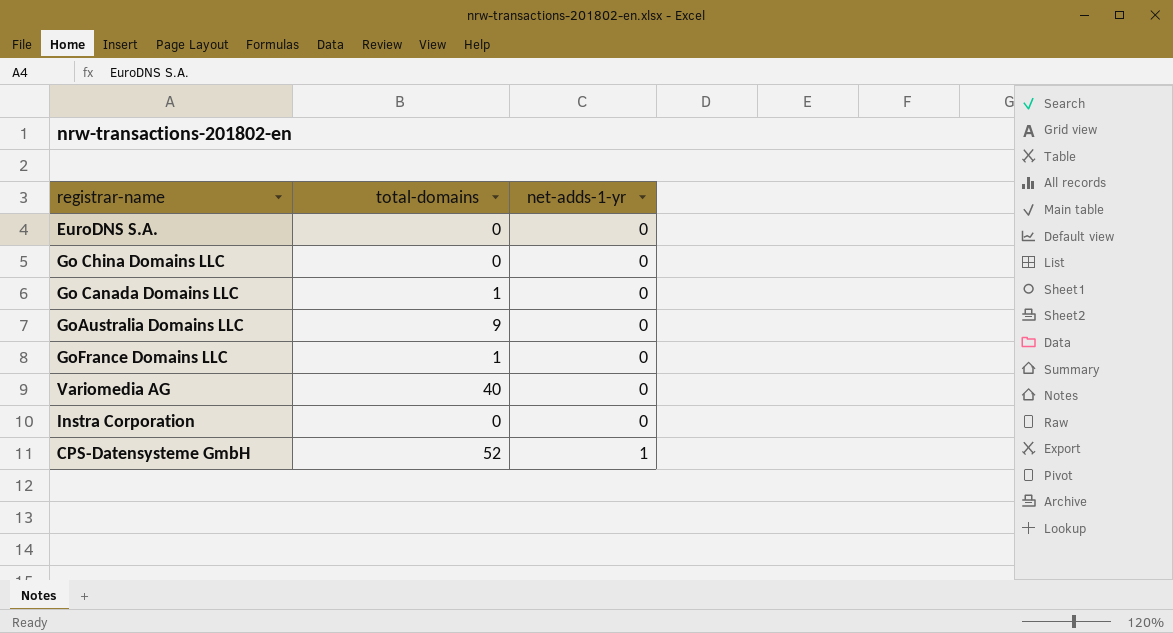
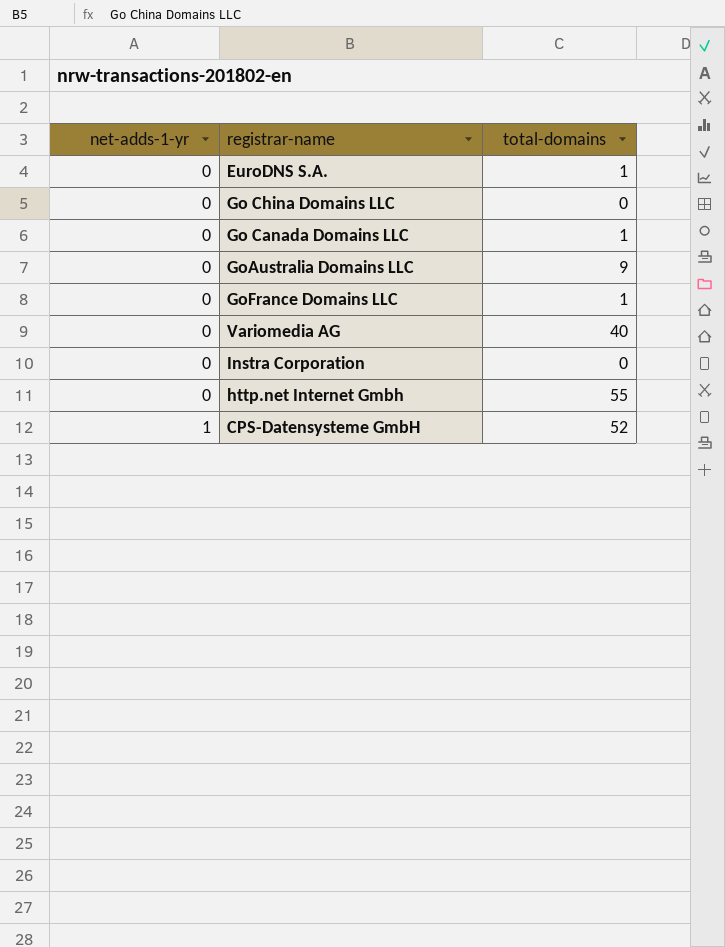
column net-adds-1-yr | position: 3 -> 1
EuroDNS S.A. | total-domains: 0 -> 1
row http.net Internet Gmbh: none -> 0 | 55

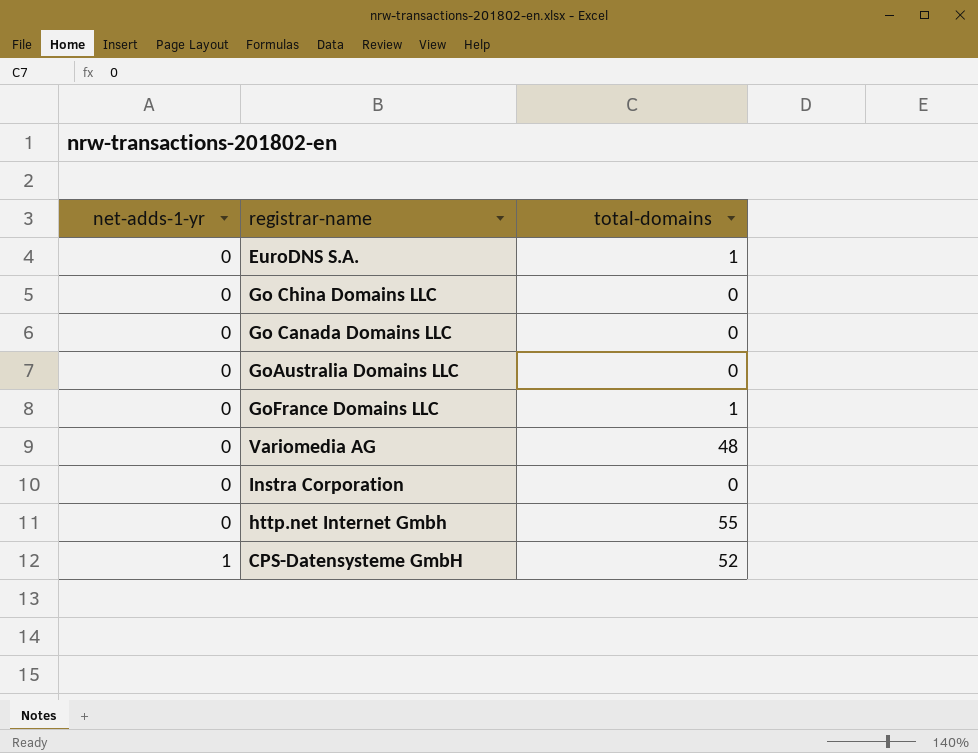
Go Canada Domains LLC | total-domains: 1 -> 0
GoAustralia Domains LLC | total-domains: 9 -> 0
Variomedia AG | total-domains: 40 -> 48

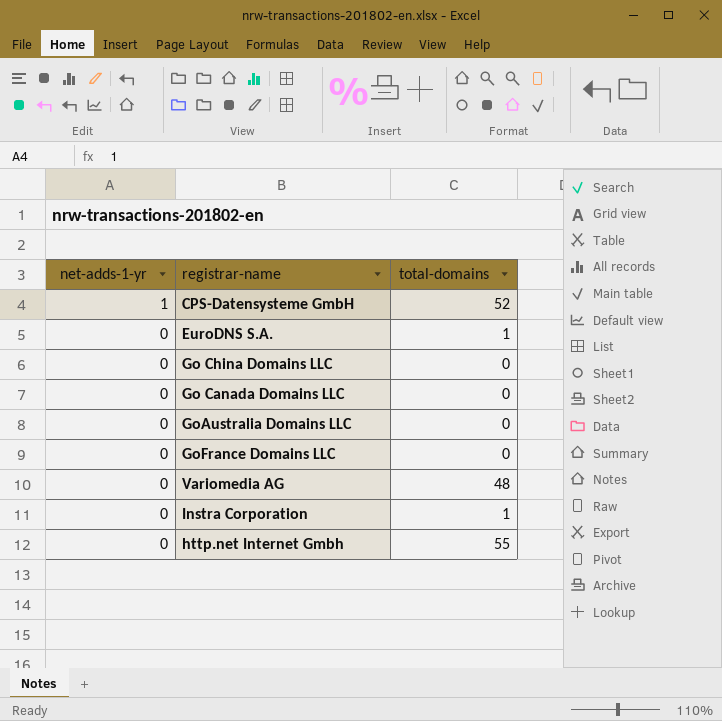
row order: net-adds-1-yr ascending -> net-adds-1-yr descending
GoFrance Domains LLC | total-domains: 1 -> 0
Instra Corporation | total-domains: 0 -> 1

